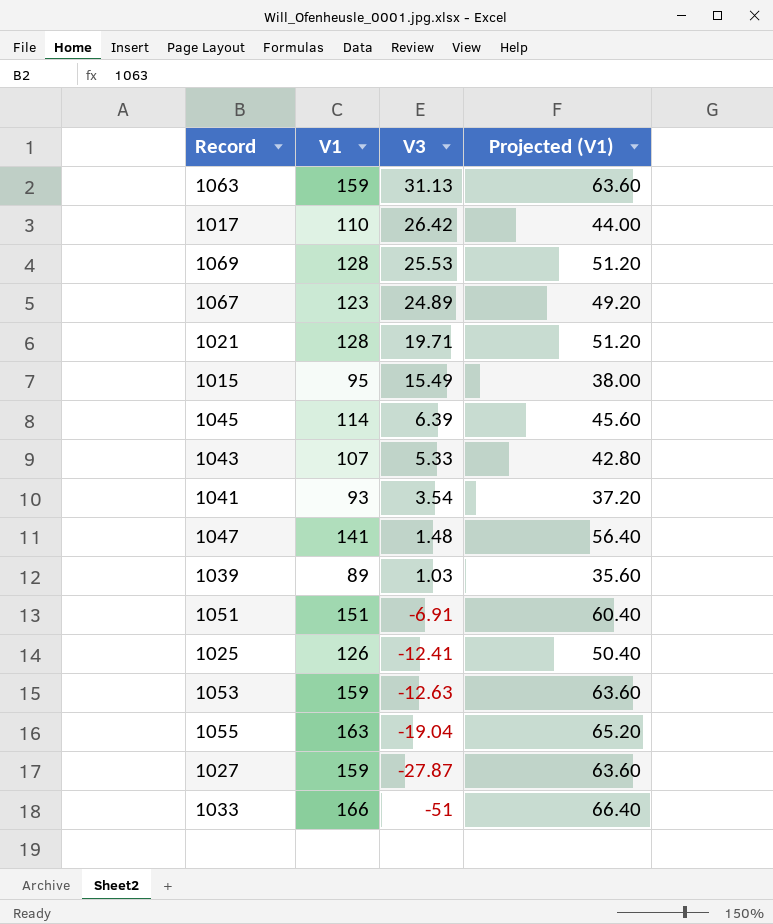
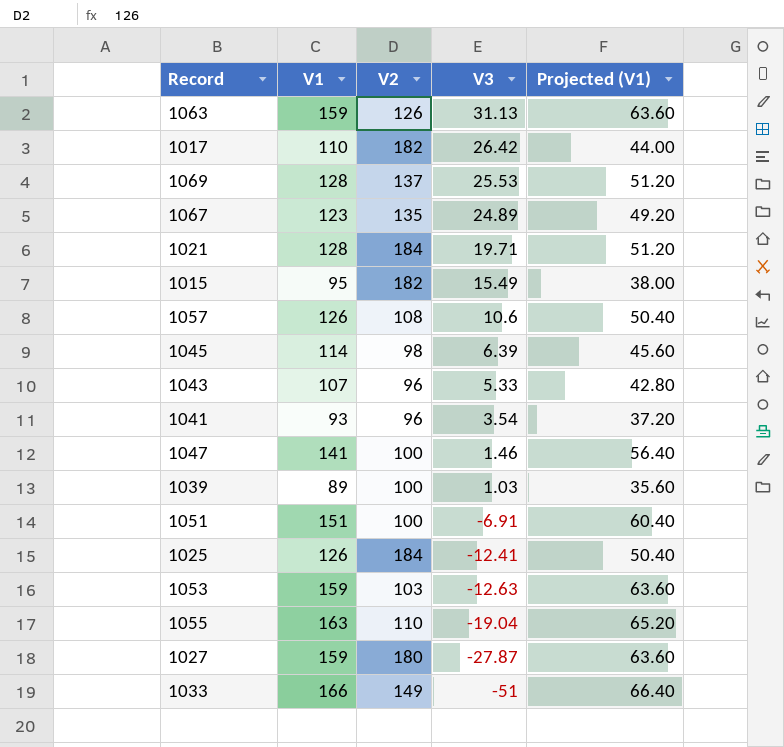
column V2 | position: none -> 3
row 1057: none -> 126 | 108 | 10.6 | 50.40
1047 | V3: 1.48 -> 1.46

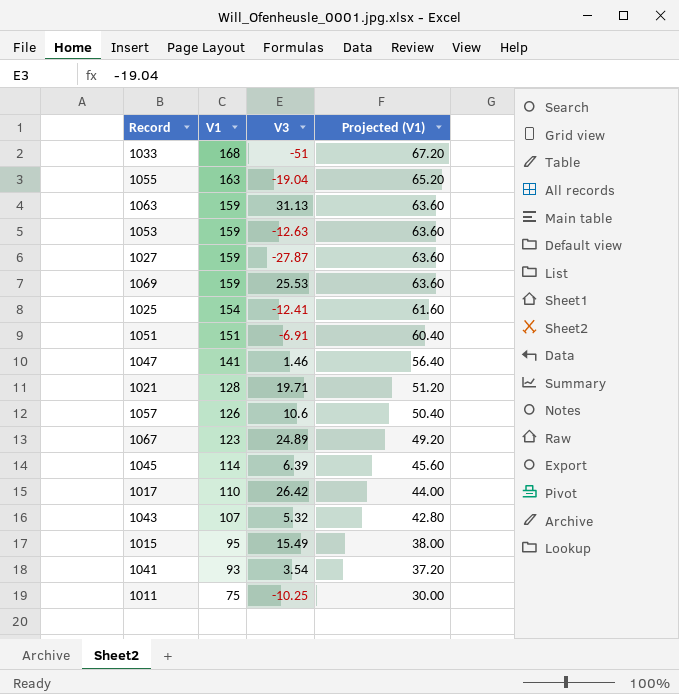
row order: V3 descending -> V1 descending
column V2 | position: 3 -> none
row 1039: 89 | 100 | 1.03 | 35.60 -> none
1033 | V1: 166 -> 168
1033 | Projected (V1): 66.40 -> 67.20
1069 | V1: 128 -> 159
1069 | Projected (V1): 51.20 -> 63.60
1025 | V1: 126 -> 154
1025 | Projected (V1): 50.40 -> 61.60
1043 | V3: 5.33 -> 5.32
row 1011: none -> 75 | -10.25 | 30.00

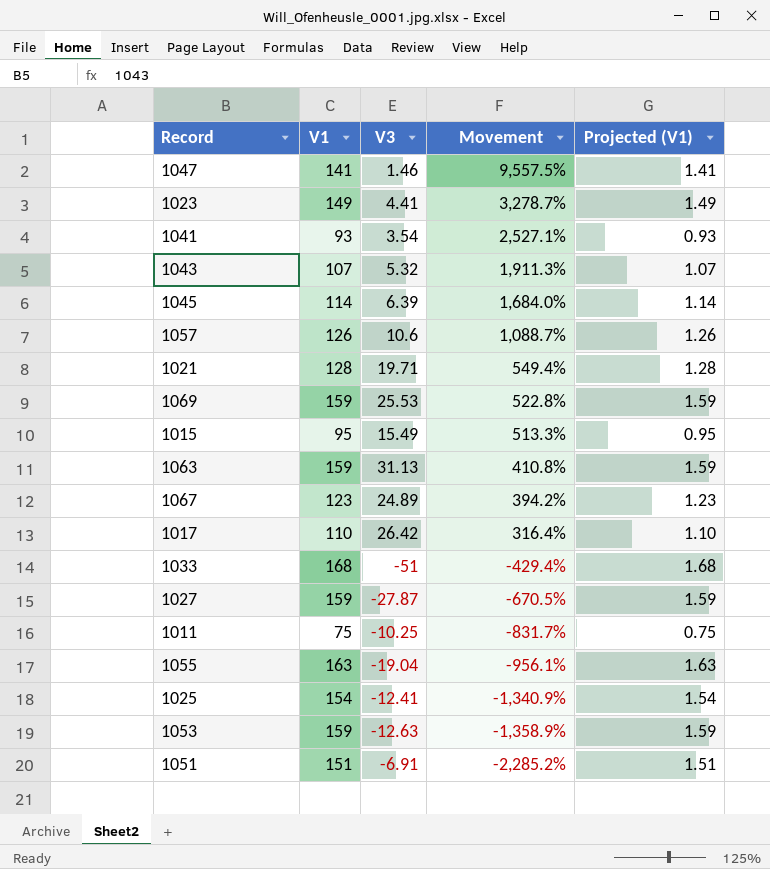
row order: V1 descending -> Movement descending
column Movement | formula: none -> ([V1] - [V3]) / [V3]
column Projected (V1) | formula: [V1] * 0.4 -> [V1] * 0.01
row 1023: none -> 149 | 4.41 | 3,278.7% | 1.49

